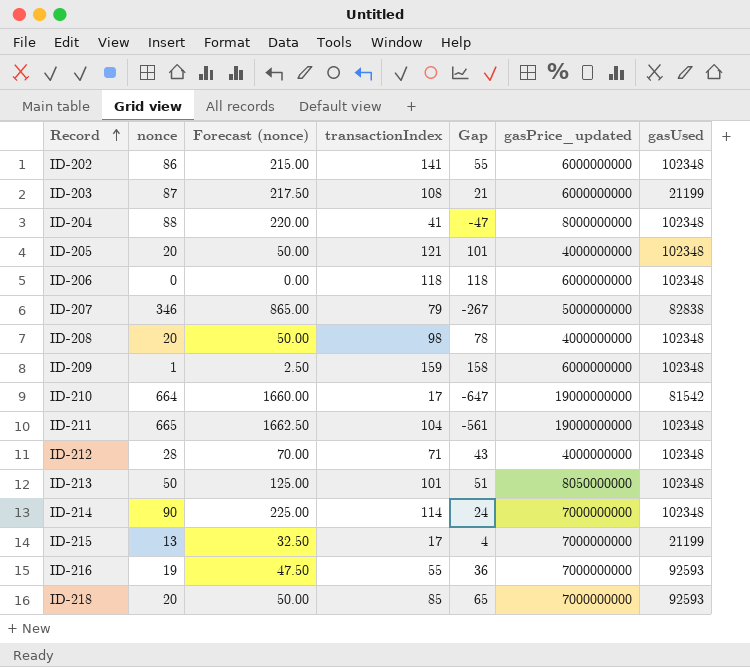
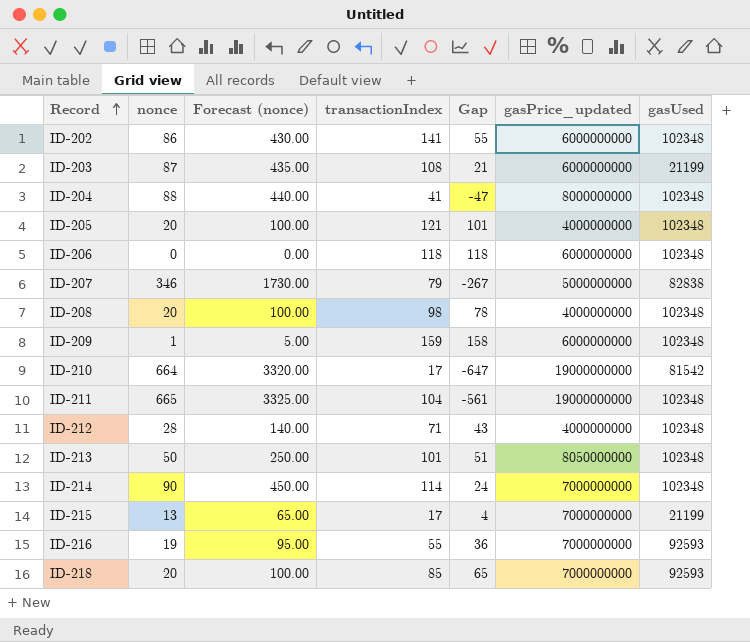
column Forecast (nonce) | formula: [nonce] * 2.5 -> [nonce] * 5

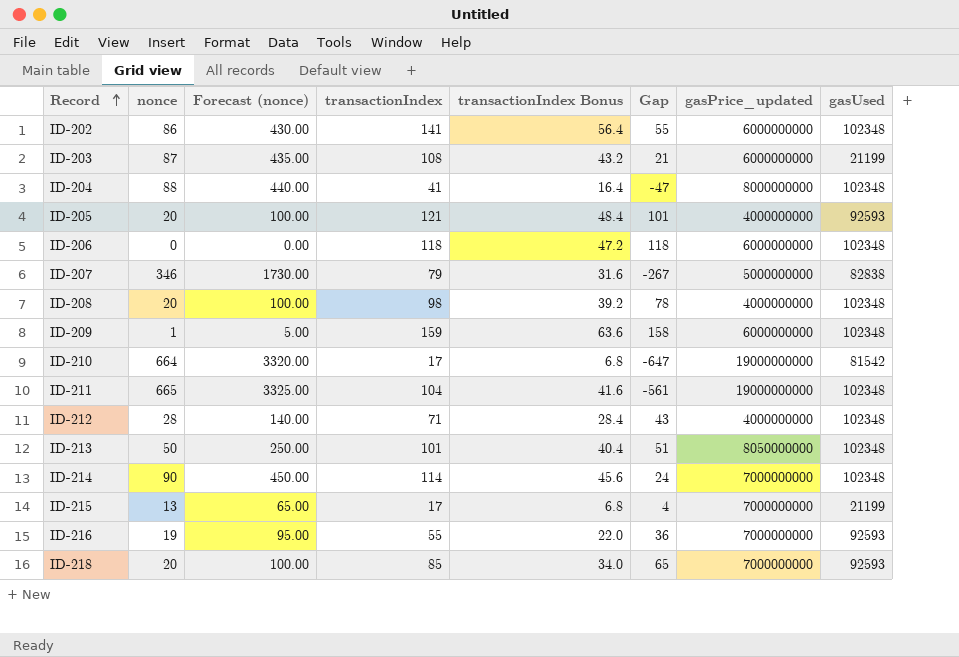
column transactionIndex Bonus | formula: none -> [transactionIndex] * 0.4
ID-205 | gasUsed: 102348 -> 92593

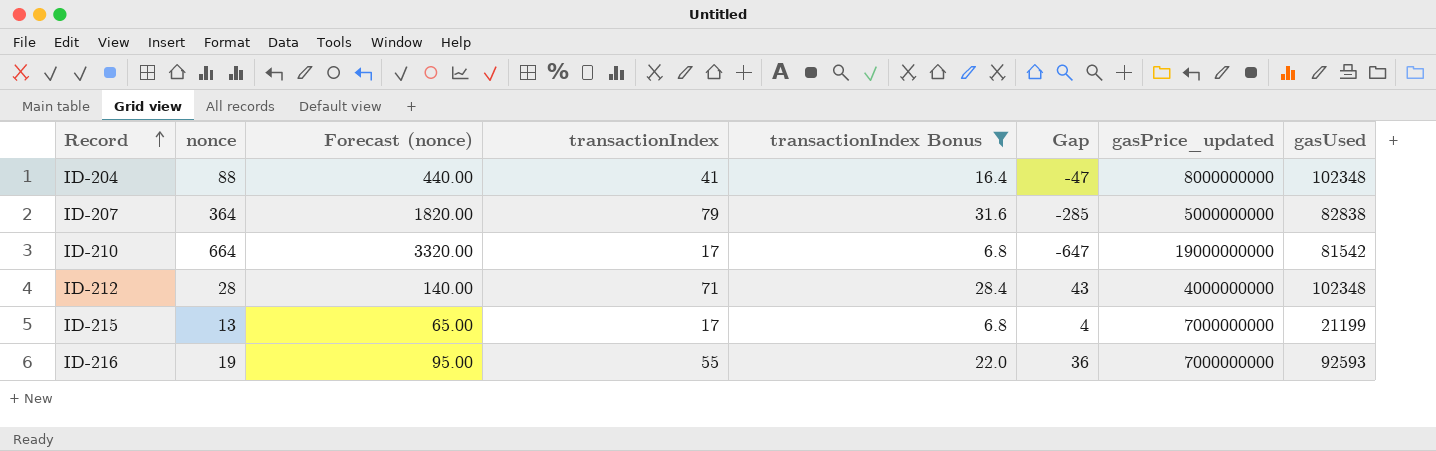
filter: none -> transactionIndex Bonus <= 31.6
ID-207 | nonce: 346 -> 364
ID-207 | Forecast (nonce): 1730.00 -> 1820.00
ID-207 | Gap: -267 -> -285

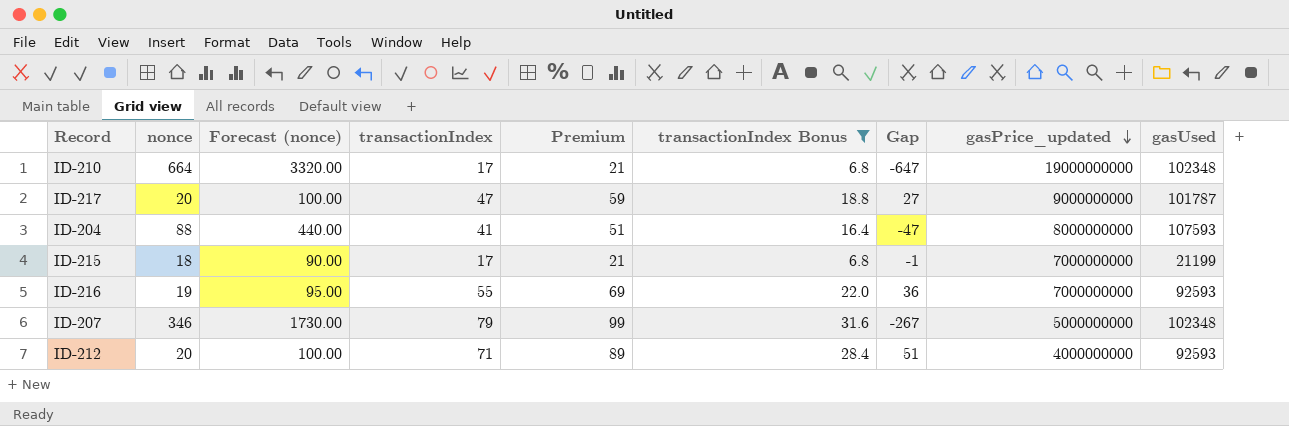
row order: Record ascending -> gasPrice_updated descending
column Premium | formula: none -> [transactionIndex] * 1.25
ID-210 | gasUsed: 81542 -> 102348
row ID-217: none -> 20 | 100.00 | 47 | 59 | 18.8 | 27 | 9000000000 | 101787
ID-204 | gasUsed: 102348 -> 107593
ID-215 | nonce: 13 -> 18
ID-215 | Forecast (nonce): 65.00 -> 90.00
ID-215 | Gap: 4 -> -1
ID-207 | nonce: 364 -> 346
ID-207 | Forecast (nonce): 1820.00 -> 1730.00
ID-207 | Gap: -285 -> -267
ID-207 | gasUsed: 82838 -> 102348
ID-212 | nonce: 28 -> 20
ID-212 | Forecast (nonce): 140.00 -> 100.00
ID-212 | Gap: 43 -> 51
ID-212 | gasUsed: 102348 -> 92593

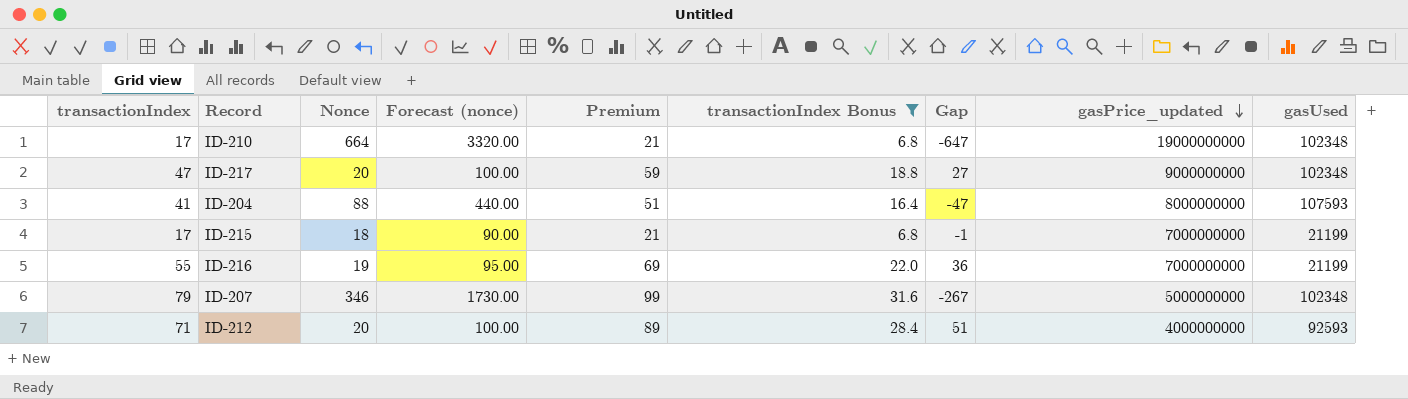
column transactionIndex | position: 4 -> 1
column name: nonce -> Nonce
ID-217 | gasUsed: 101787 -> 102348
ID-216 | gasUsed: 92593 -> 21199

